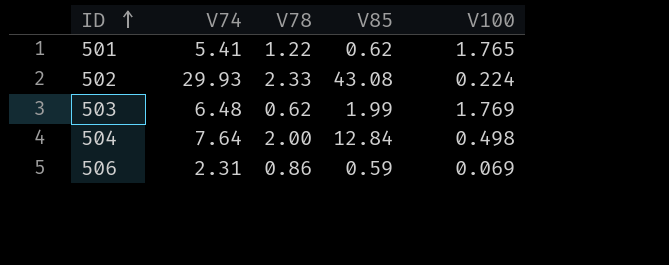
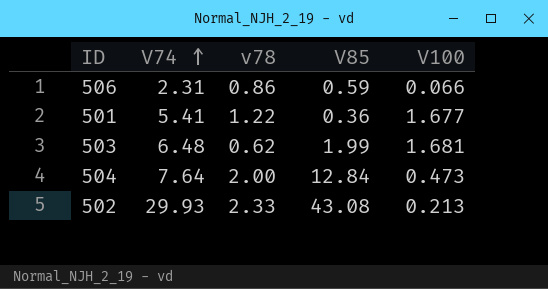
row order: ID ascending -> V74 ascending
column name: V78 -> v78
506 | V100: 0.069 -> 0.066
501 | V85: 0.62 -> 0.36
501 | V100: 1.765 -> 1.677
503 | V100: 1.769 -> 1.681
504 | V100: 0.498 -> 0.473
502 | V100: 0.224 -> 0.213

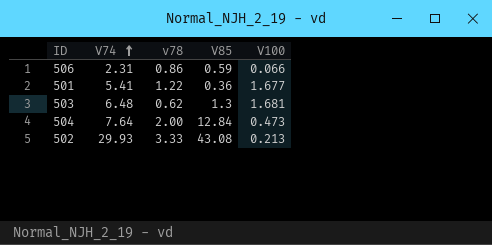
503 | V85: 1.99 -> 1.3
502 | v78: 2.33 -> 3.33

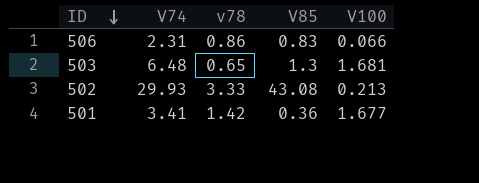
row order: V74 ascending -> ID descending
row 504: 7.64 | 2.00 | 12.84 | 0.473 -> none
506 | V85: 0.59 -> 0.83
503 | v78: 0.62 -> 0.65
501 | V74: 5.41 -> 3.41
501 | v78: 1.22 -> 1.42

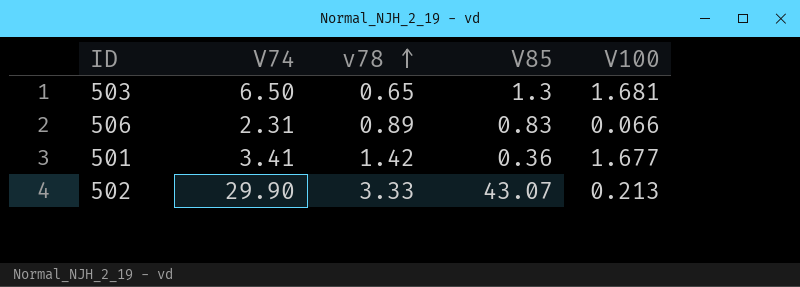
row order: ID descending -> v78 ascending
503 | V74: 6.48 -> 6.50
506 | v78: 0.86 -> 0.89
502 | V74: 29.93 -> 29.90
502 | V85: 43.08 -> 43.07

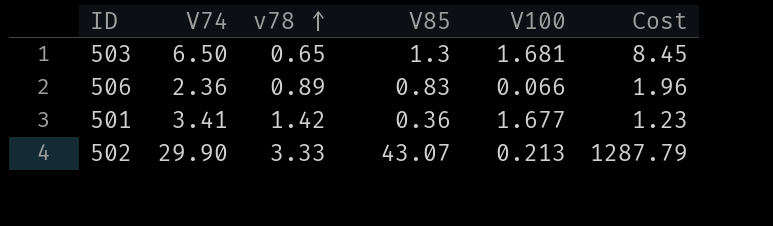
column Cost | formula: none -> [V74] * [V85]
506 | V74: 2.31 -> 2.36

